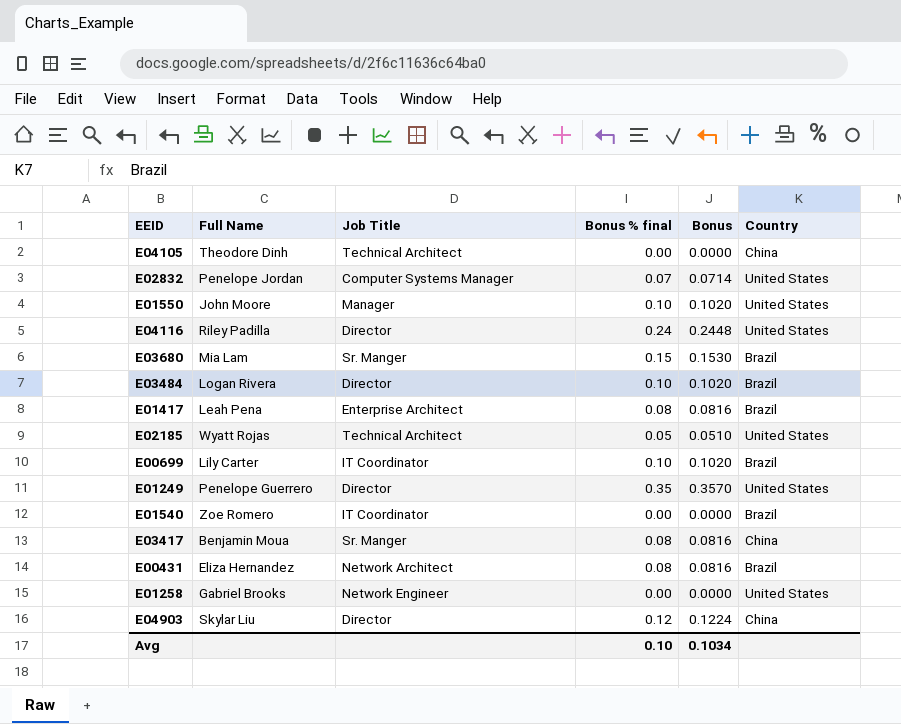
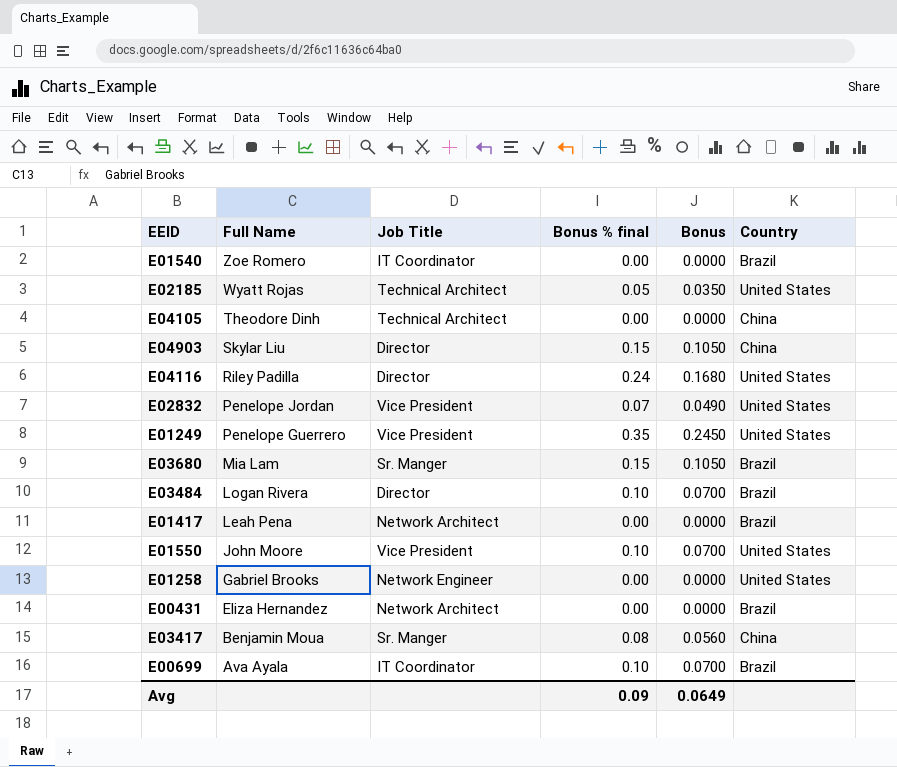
row order: none -> Full Name descending
column Bonus | formula: [Bonus % final] * 1.02 -> [Bonus % final] * 0.7
E04903 | Bonus % final: 0.12 -> 0.15
E02832 | Job Title: Computer Systems Manager -> Vice President
E01249 | Job Title: Director -> Vice President
E01417 | Job Title: Enterprise Architect -> Network Architect
E01417 | Bonus % final: 0.08 -> 0.00
E01550 | Job Title: Manager -> Vice President
E00431 | Bonus % final: 0.08 -> 0.00
E00699 | Full Name: Lily Carter -> Ava Ayala
Avg | Bonus % final: 0.10 -> 0.09
Avg | Bonus: 0.1034 -> 0.0649

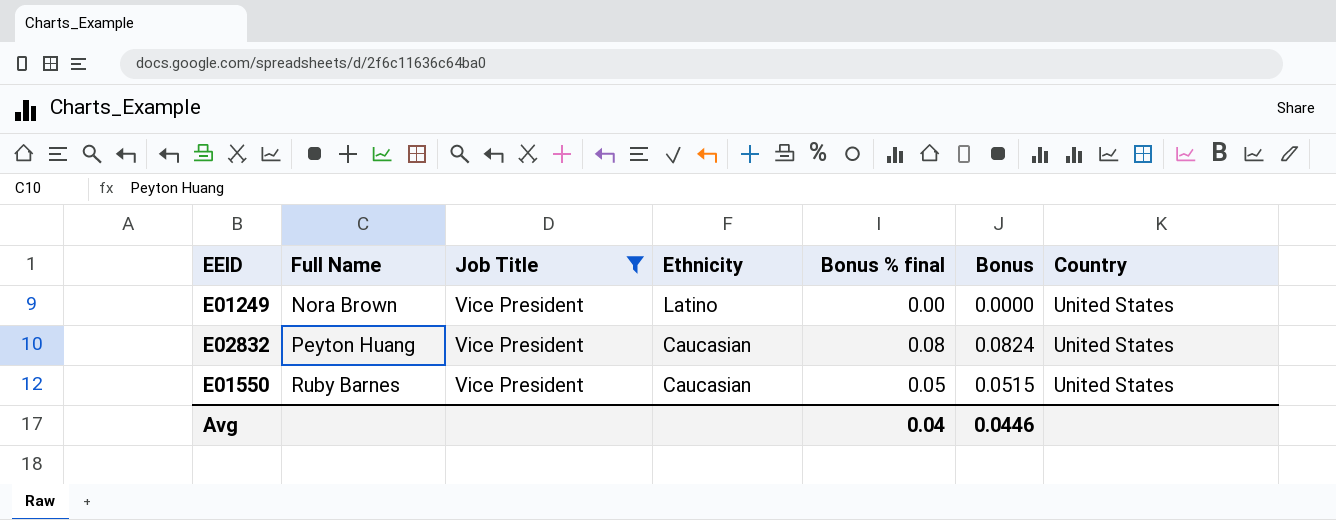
filter: none -> Job Title = Vice President
row order: Full Name descending -> Full Name ascending
column Ethnicity | position: none -> 4
column Bonus | formula: [Bonus % final] * 0.7 -> [Bonus % final] * 1.03
E01249 | Full Name: Penelope Guerrero -> Nora Brown
E01249 | Bonus % final: 0.35 -> 0.00
E02832 | Full Name: Penelope Jordan -> Peyton Huang
E02832 | Bonus % final: 0.07 -> 0.08
E01550 | Full Name: John Moore -> Ruby Barnes
E01550 | Bonus % final: 0.10 -> 0.05
Avg | Bonus % final: 0.09 -> 0.04
Avg | Bonus: 0.0649 -> 0.0446

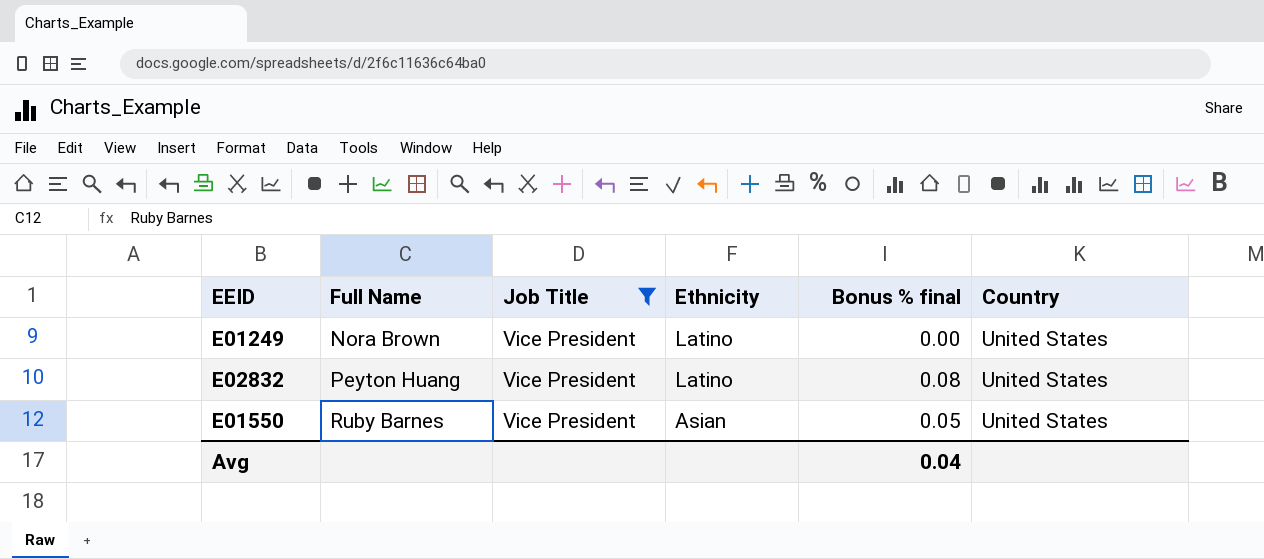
column Bonus | formula: [Bonus % final] * 1.03 -> none
E02832 | Ethnicity: Caucasian -> Latino
E01550 | Ethnicity: Caucasian -> Asian

